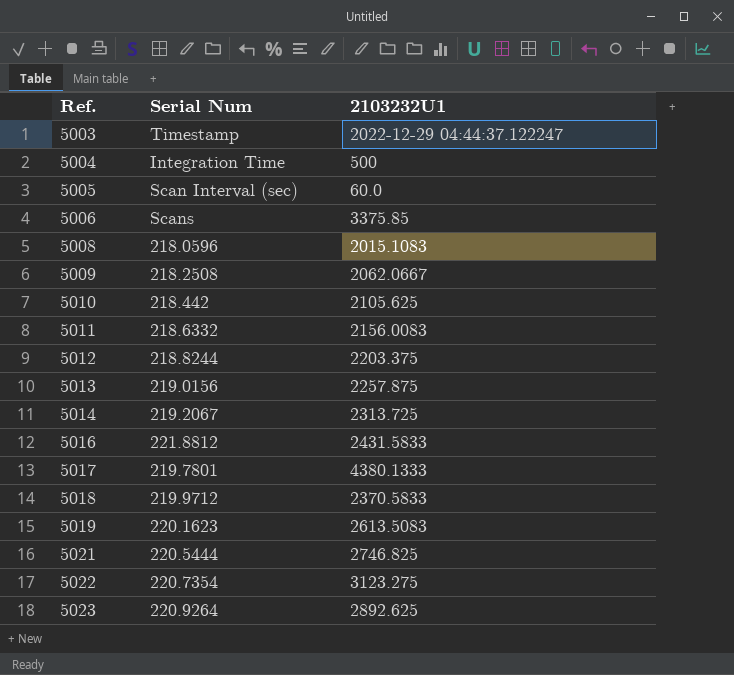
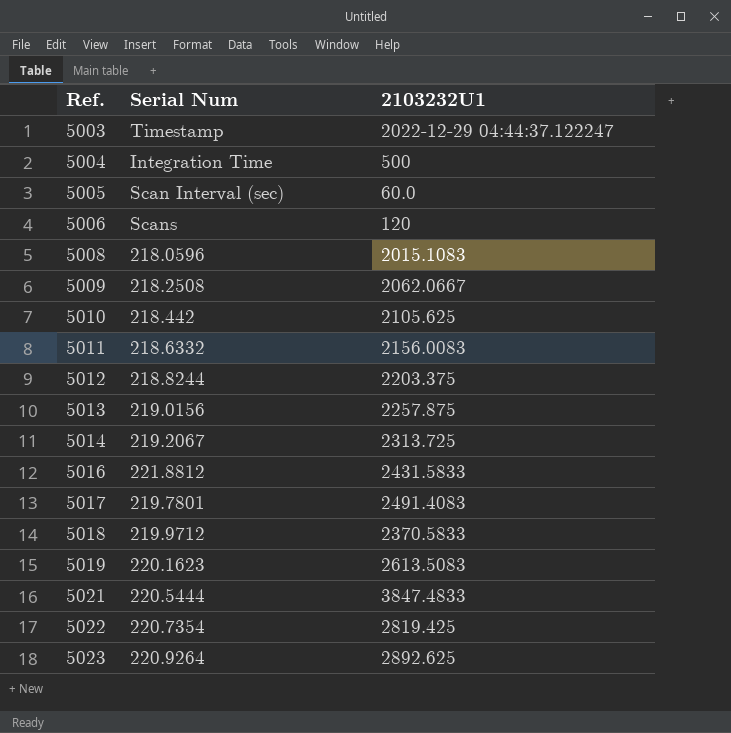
5006 | 2103232U1: 3375.85 -> 120
5017 | 2103232U1: 4380.1333 -> 2491.4083
5021 | 2103232U1: 2746.825 -> 3847.4833
5022 | 2103232U1: 3123.275 -> 2819.425

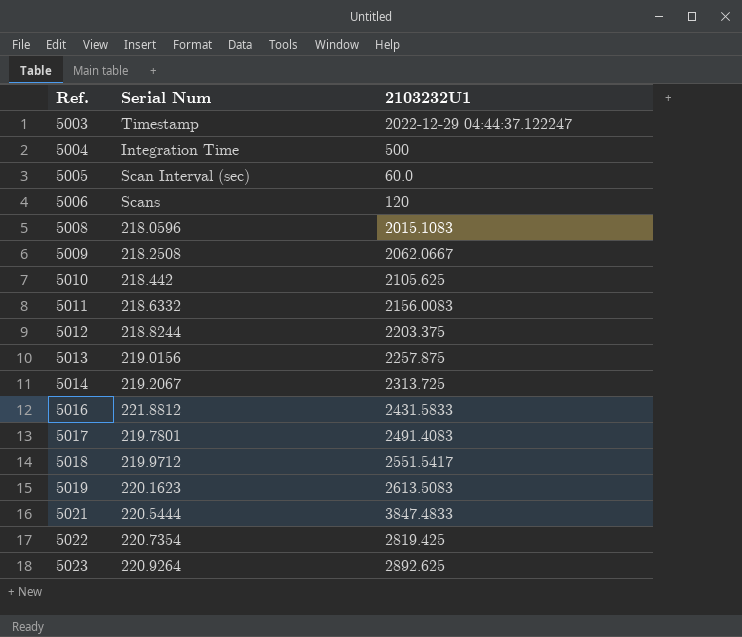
5018 | 2103232U1: 2370.5833 -> 2551.5417

